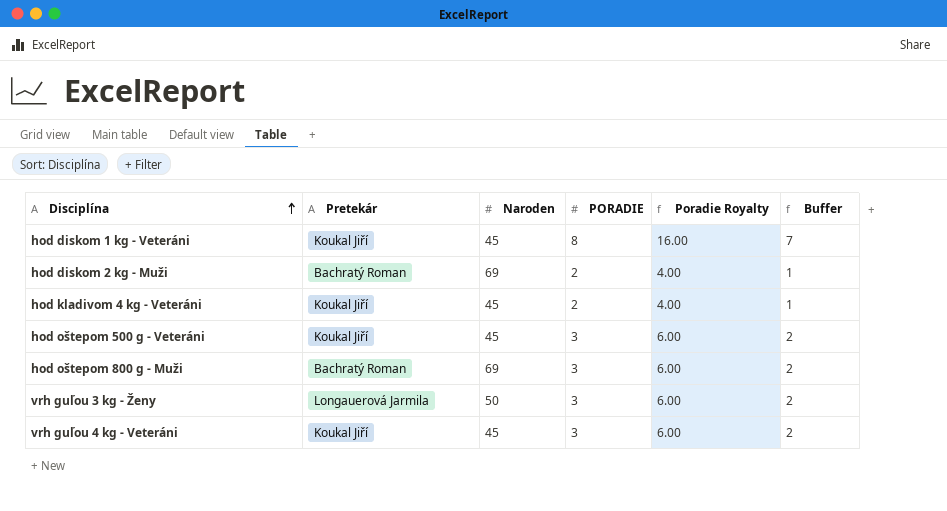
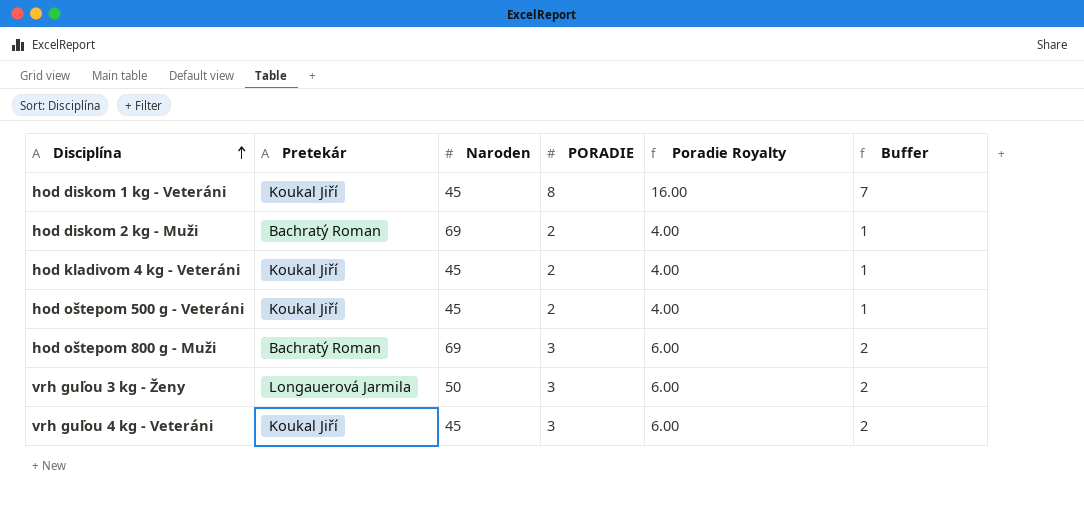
hod oštepom 500 g - Veteráni | PORADIE: 3 -> 2
hod oštepom 500 g - Veteráni | Poradie Royalty: 6.00 -> 4.00
hod oštepom 500 g - Veteráni | Buffer: 2 -> 1

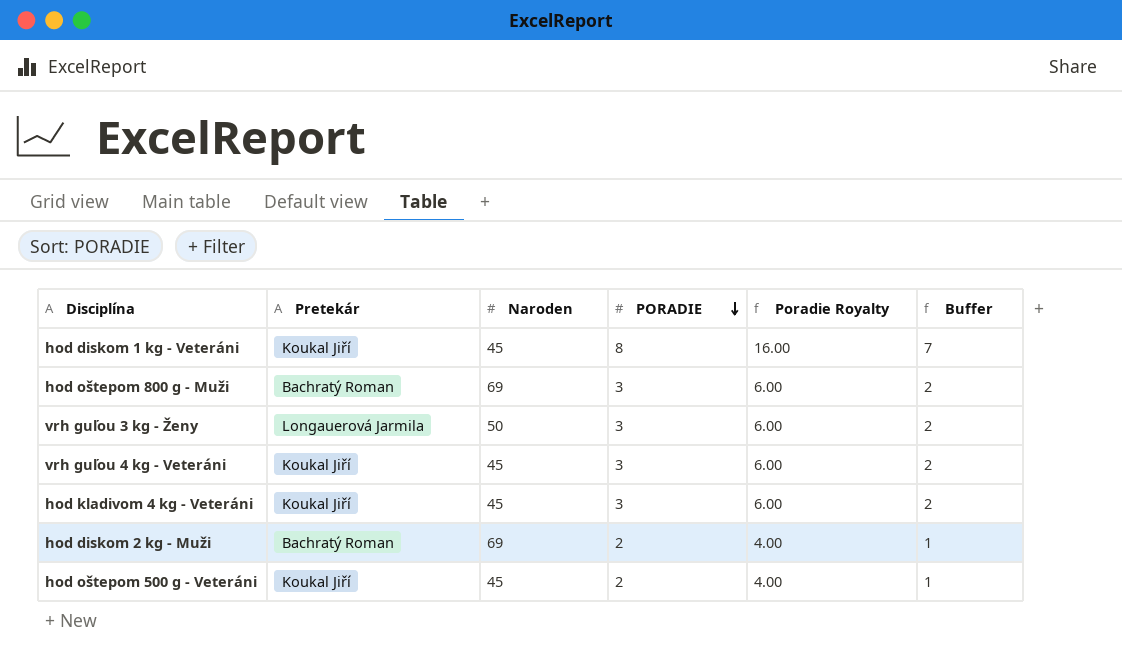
row order: Disciplína ascending -> PORADIE descending
hod kladivom 4 kg - Veteráni | PORADIE: 2 -> 3
hod kladivom 4 kg - Veteráni | Poradie Royalty: 4.00 -> 6.00
hod kladivom 4 kg - Veteráni | Buffer: 1 -> 2

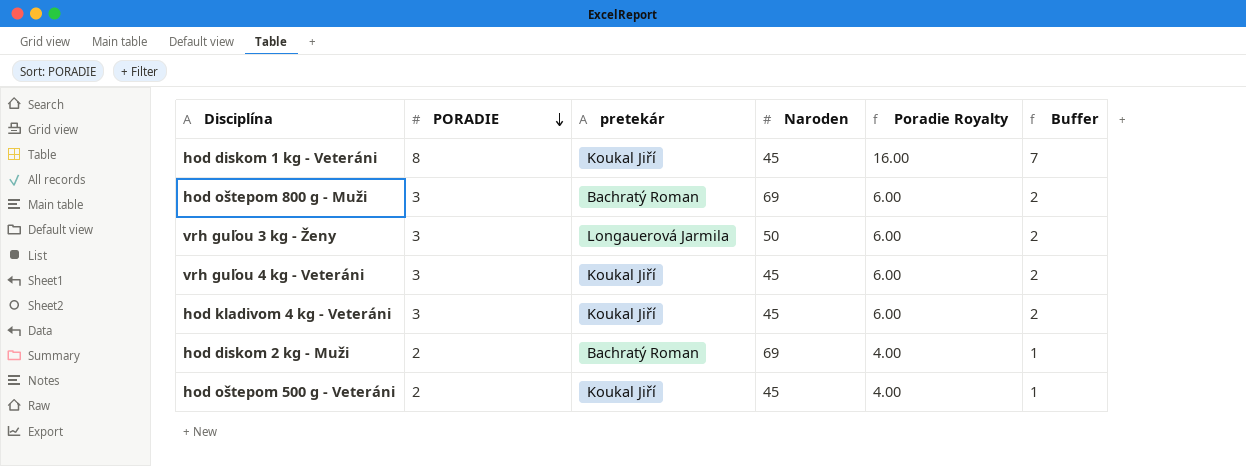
column PORADIE | position: 4 -> 2
column name: Pretekár -> pretekár

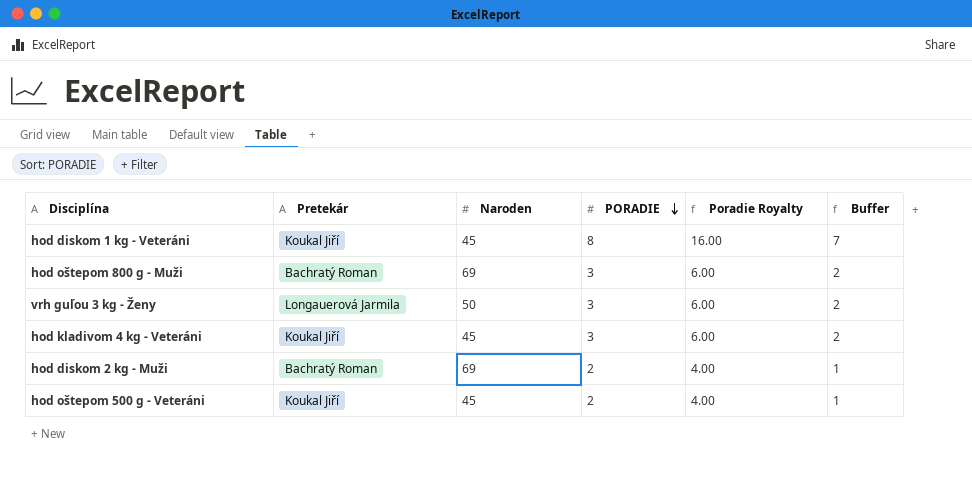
column name: pretekár -> Pretekár
column PORADIE | position: 2 -> 4
row vrh guľou 4 kg - Veteráni: 3 | Koukal Jiří | 45 | 6.00 | 2 -> none

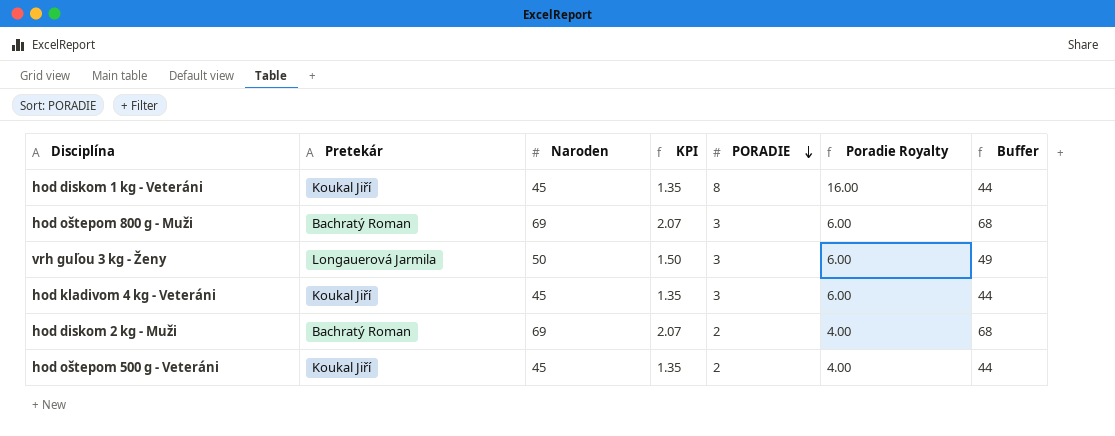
column KPI | formula: none -> [Naroden] * 0.03
column Buffer | formula: [PORADIE] - 1 -> [Naroden] - 1

